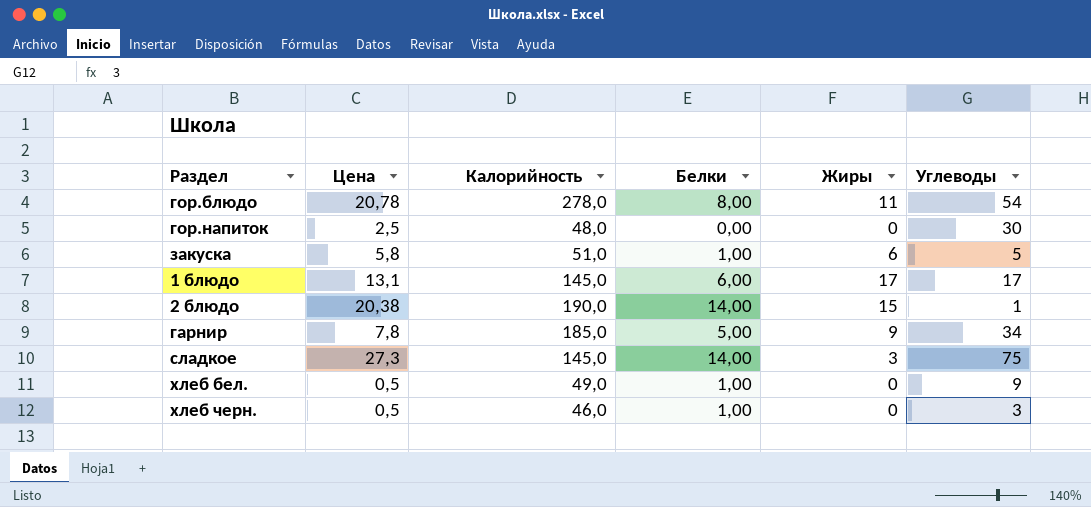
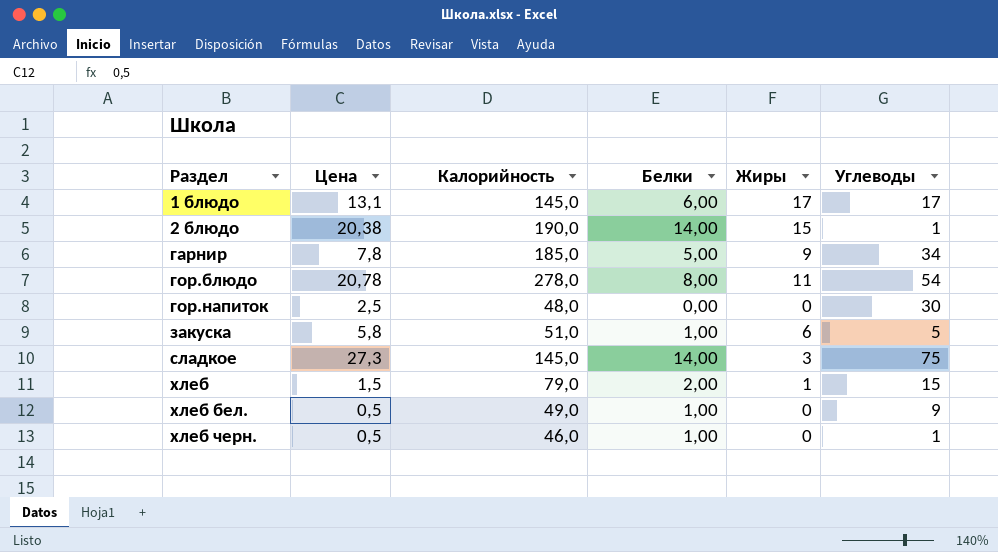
row order: none -> Раздел ascending
row хлеб: none -> 1,5 | 79,0 | 2,00 | 1 | 15
хлеб черн. | Углеводы: 3 -> 1

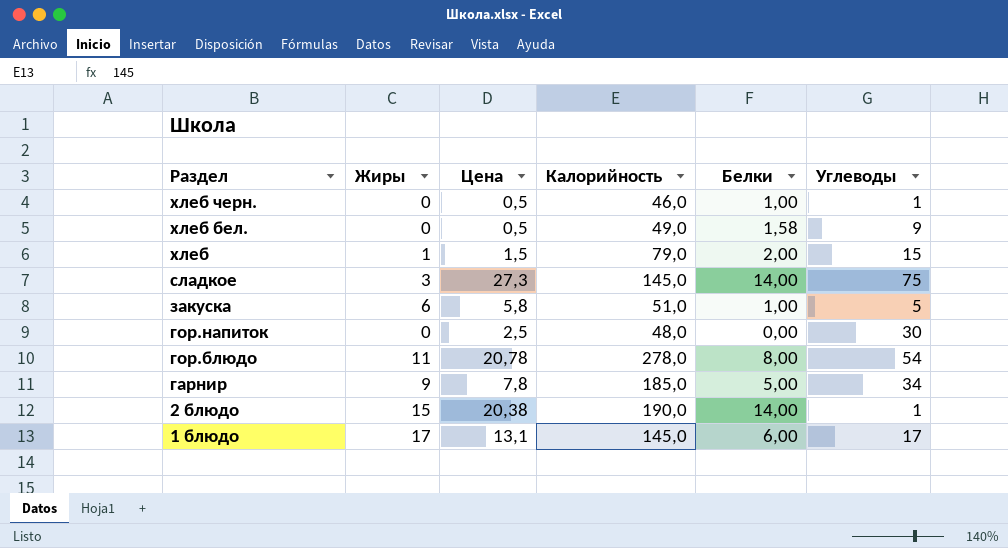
row order: Раздел ascending -> Раздел descending
column Жиры | position: 5 -> 2
хлеб бел. | Белки: 1,00 -> 1,58

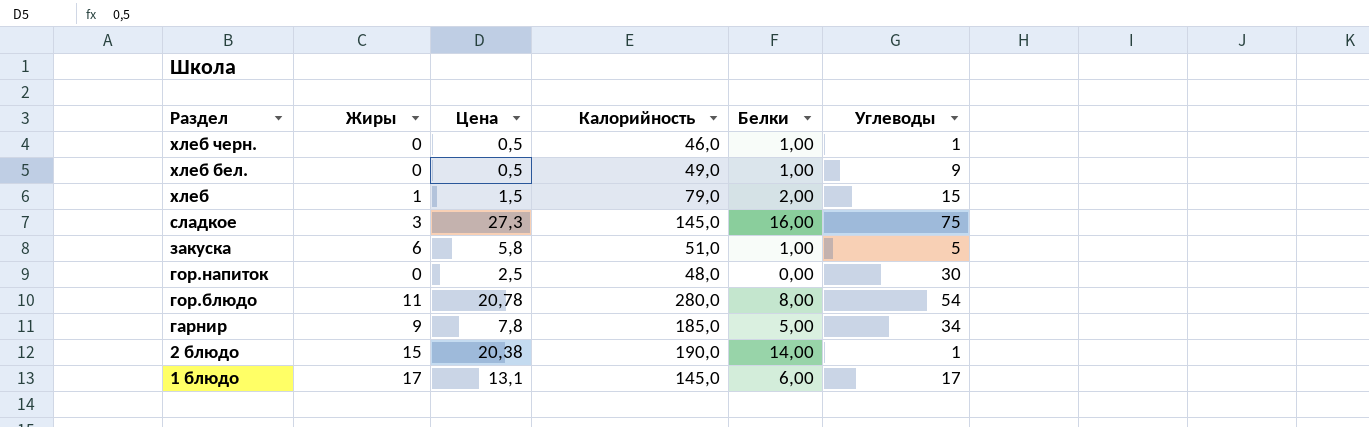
хлеб бел. | Белки: 1,58 -> 1,00
сладкое | Белки: 14,00 -> 16,00
гор.блюдо | Калорийность: 278,0 -> 280,0

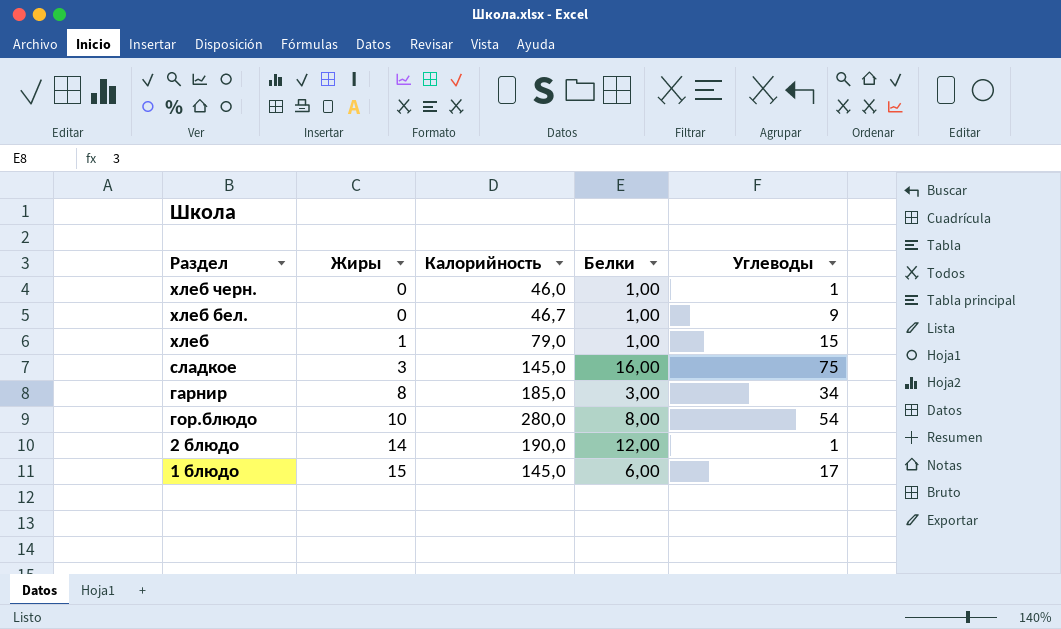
row order: Раздел descending -> Жиры ascending
column Цена | position: 3 -> none
row закуска: 6 | 5,8 | 51,0 | 1,00 | 5 -> none
row гор.напиток: 0 | 2,5 | 48,0 | 0,00 | 30 -> none
хлеб бел. | Калорийность: 49,0 -> 46,7
хлеб | Белки: 2,00 -> 1,00
гарнир | Жиры: 9 -> 8
гарнир | Белки: 5,00 -> 3,00
гор.блюдо | Жиры: 11 -> 10
2 блюдо | Жиры: 15 -> 14
2 блюдо | Белки: 14,00 -> 12,00
1 блюдо | Жиры: 17 -> 15

